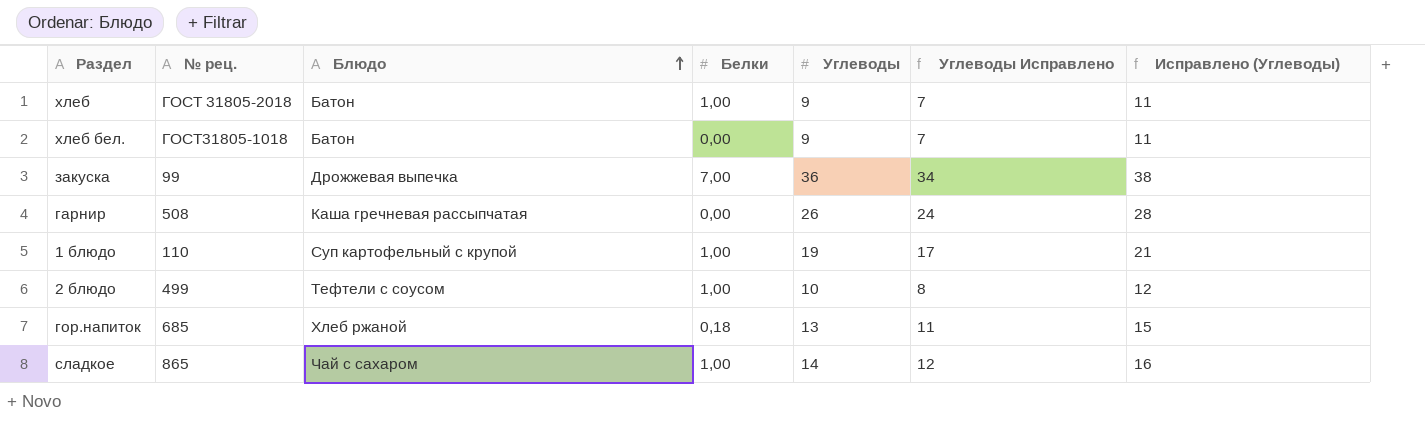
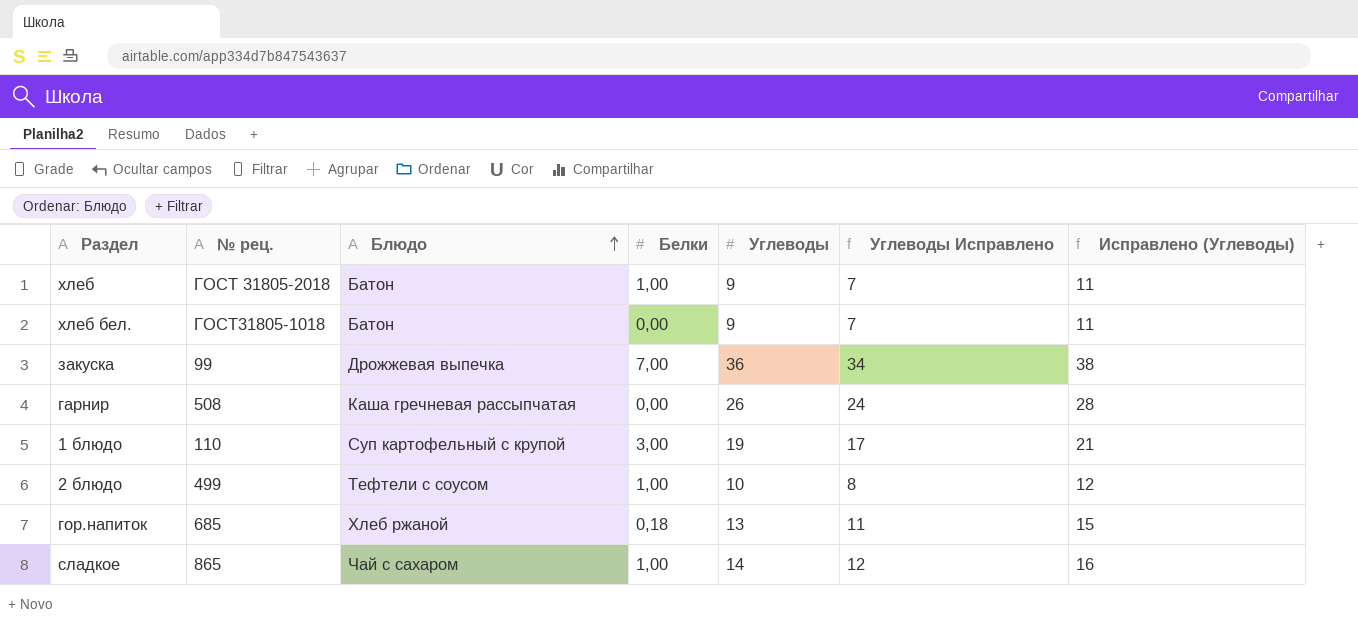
1 блюдо | Белки: 1,00 -> 3,00

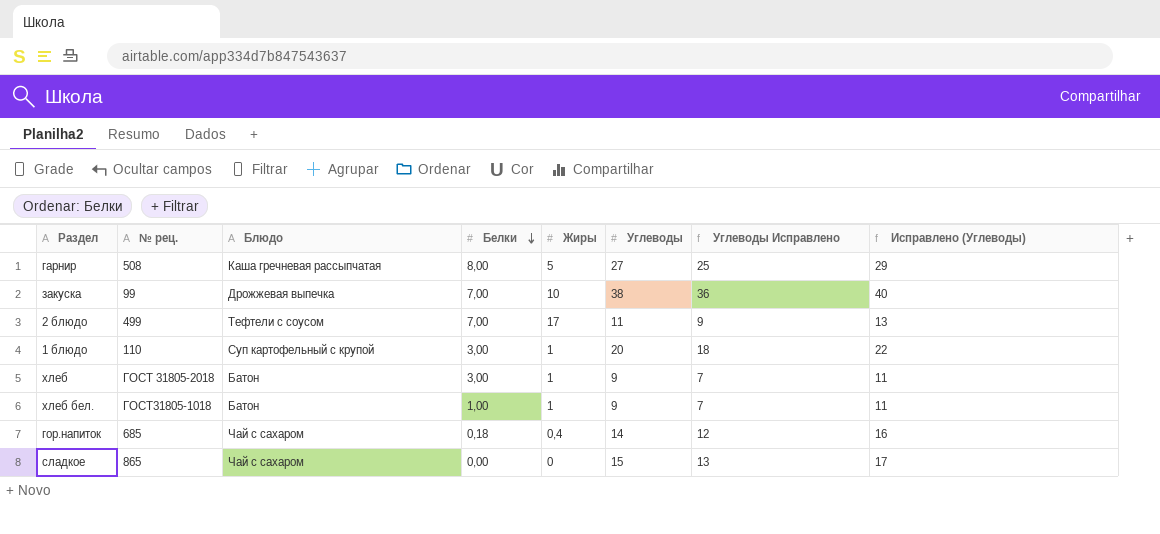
row order: Блюдо ascending -> Белки descending
column Жиры | position: none -> 5
гарнир | Белки: 0,00 -> 8,00
гарнир | Углеводы: 26 -> 27
гарнир | Углеводы Исправлено: 24 -> 25
гарнир | Исправлено (Углеводы): 28 -> 29
закуска | Углеводы: 36 -> 38
закуска | Углеводы Исправлено: 34 -> 36
закуска | Исправлено (Углеводы): 38 -> 40
2 блюдо | Белки: 1,00 -> 7,00
2 блюдо | Углеводы: 10 -> 11
2 блюдо | Углеводы Исправлено: 8 -> 9
2 блюдо | Исправлено (Углеводы): 12 -> 13
1 блюдо | Углеводы: 19 -> 20
1 блюдо | Углеводы Исправлено: 17 -> 18
1 блюдо | Исправлено (Углеводы): 21 -> 22
хлеб | Белки: 1,00 -> 3,00
хлеб бел. | Белки: 0,00 -> 1,00
гор.напиток | Блюдо: Хлеб ржаной -> Чай с сахаром
гор.напиток | Углеводы: 13 -> 14
гор.напиток | Углеводы Исправлено: 11 -> 12
гор.напиток | Исправлено (Углеводы): 15 -> 16
сладкое | Белки: 1,00 -> 0,00
сладкое | Углеводы: 14 -> 15
сладкое | Углеводы Исправлено: 12 -> 13
сладкое | Исправлено (Углеводы): 16 -> 17

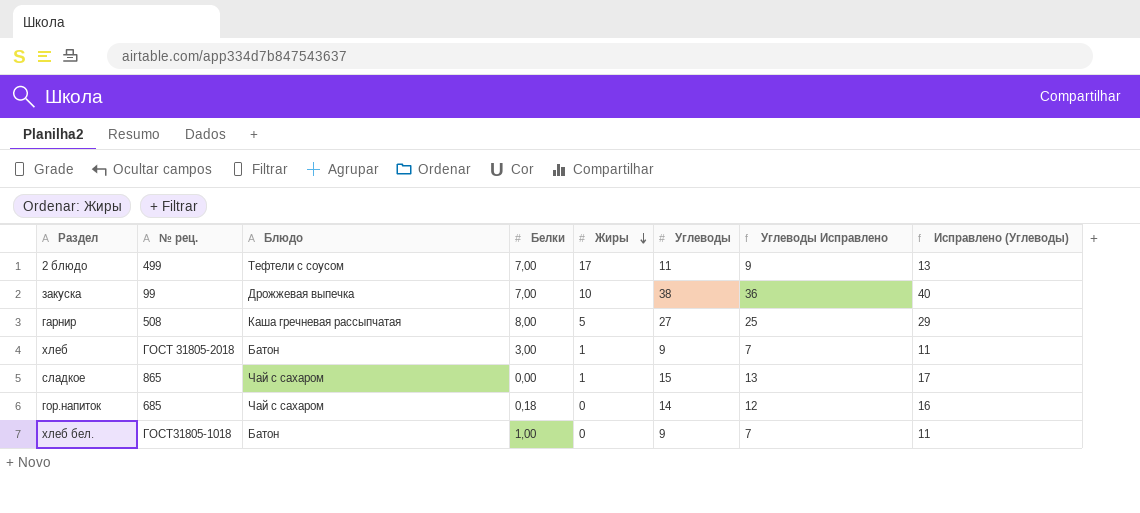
row order: Белки descending -> Жиры descending
row 1 блюдо: 110 | Суп картофельный с крупой | 3,00 | 1 | 20 | 18 | 22 -> none
сладкое | Жиры: 0 -> 1
гор.напиток | Жиры: 0,4 -> 0
хлеб бел. | Жиры: 1 -> 0

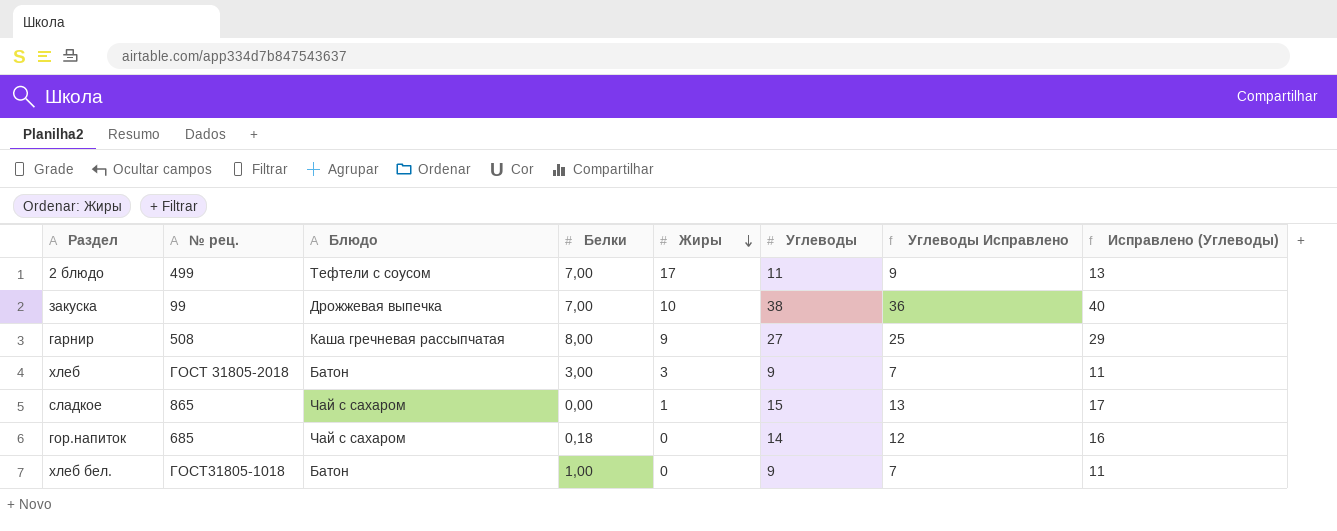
гарнир | Жиры: 5 -> 9
хлеб | Жиры: 1 -> 3

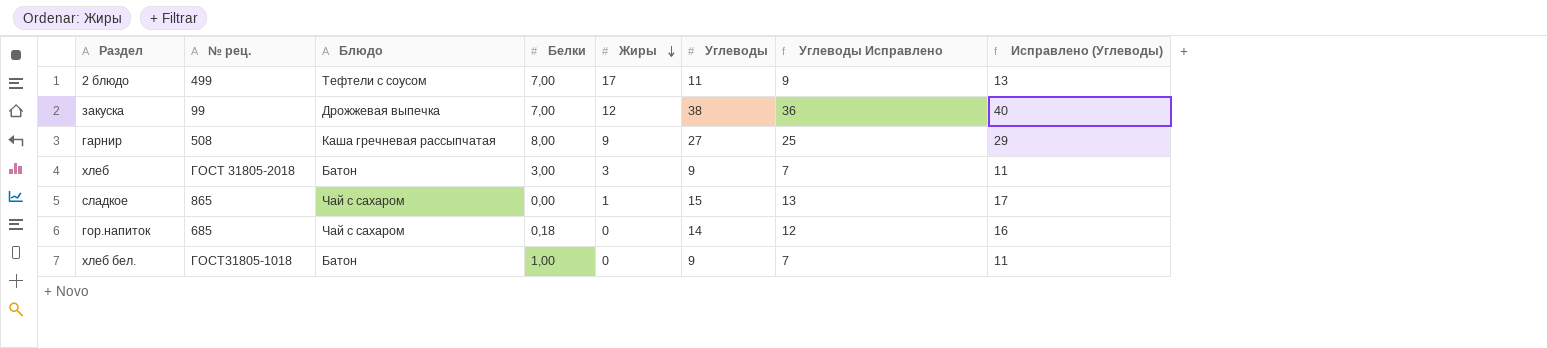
закуска | Жиры: 10 -> 12

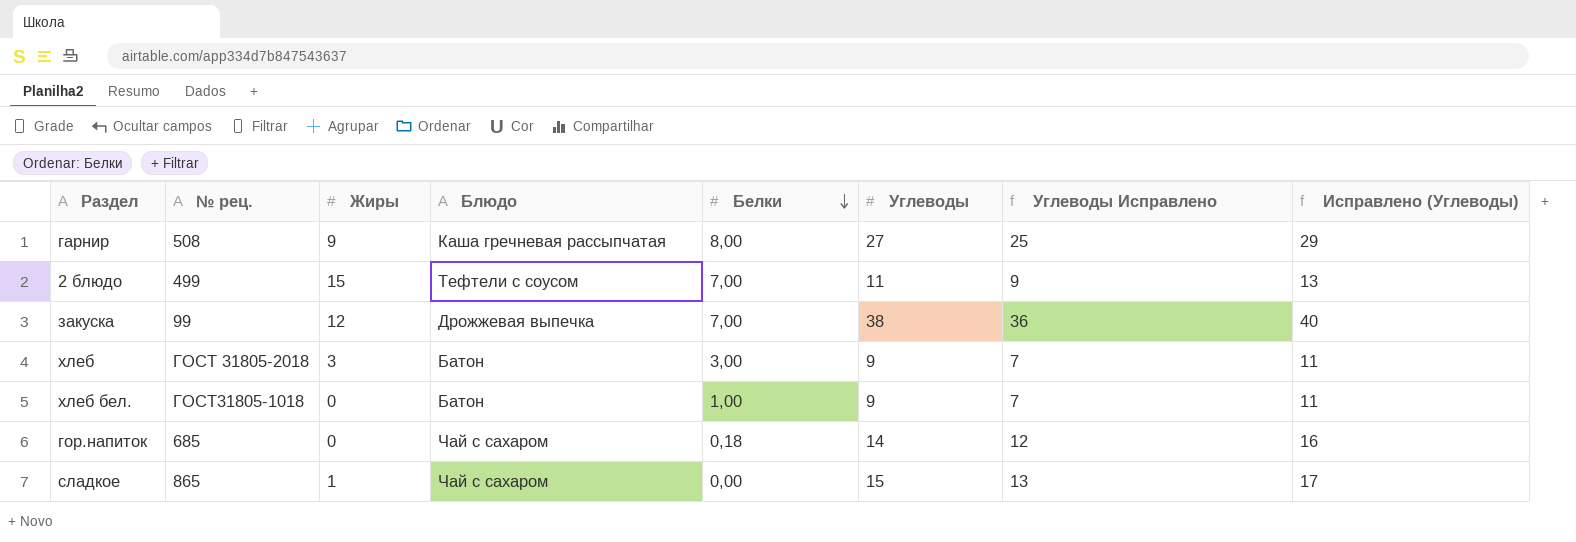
row order: Жиры descending -> Белки descending
column Жиры | position: 5 -> 3
2 блюдо | Жиры: 17 -> 15

